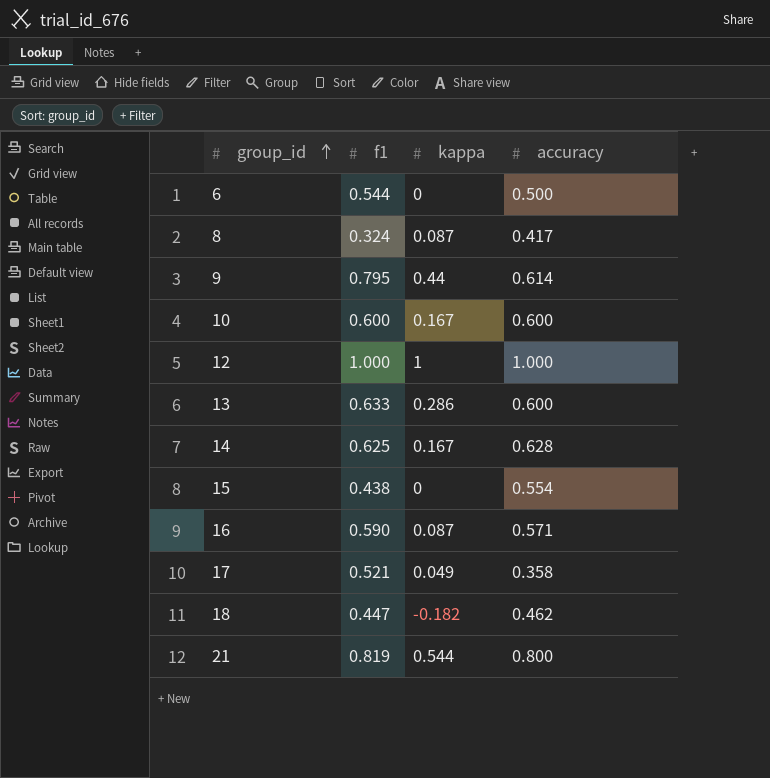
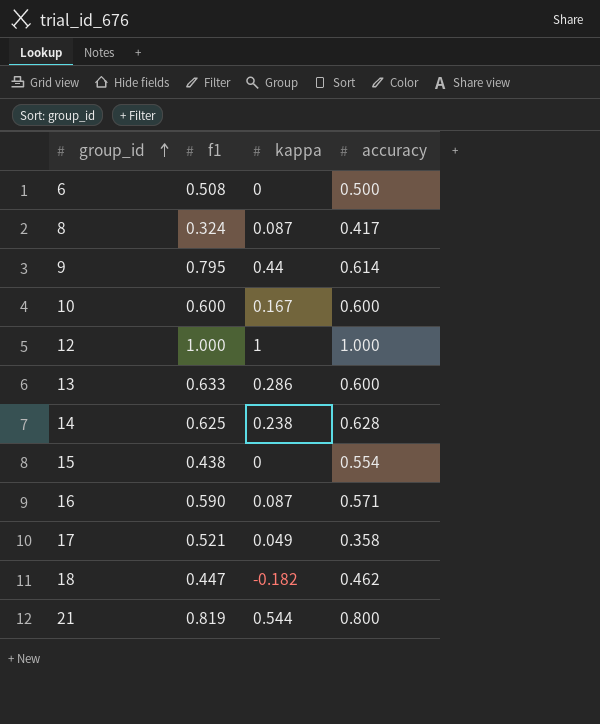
6 | f1: 0.544 -> 0.508
14 | kappa: 0.167 -> 0.238

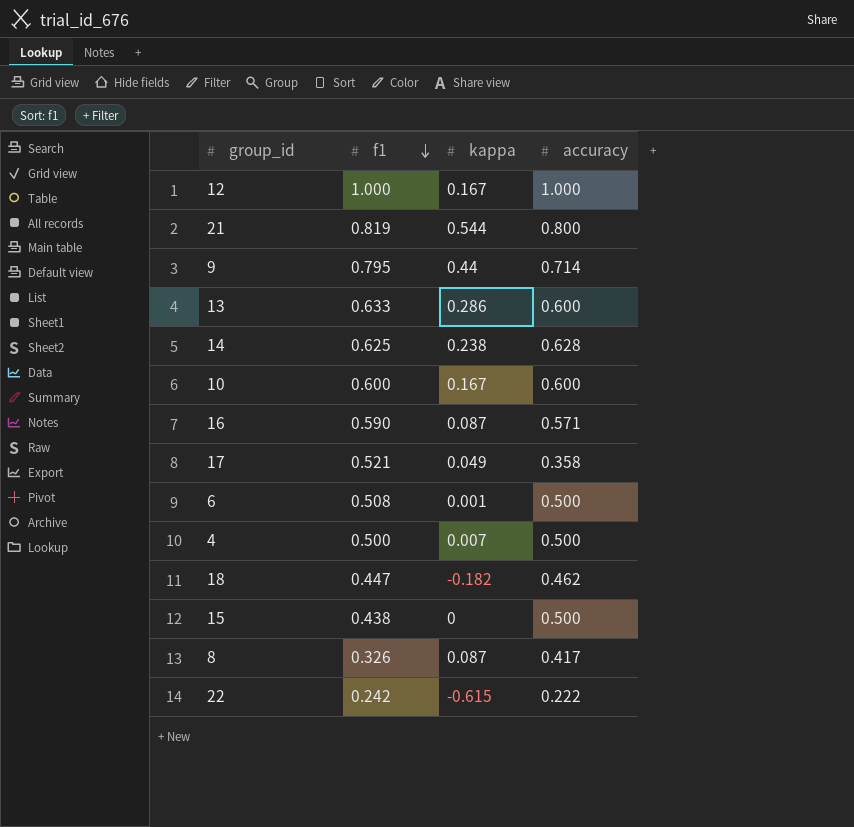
row order: group_id ascending -> f1 descending
12 | kappa: 1 -> 0.167
9 | accuracy: 0.614 -> 0.714
6 | kappa: 0 -> 0.001
row 4: none -> 0.500 | 0.007 | 0.500
15 | accuracy: 0.554 -> 0.500
8 | f1: 0.324 -> 0.326
row 22: none -> 0.242 | -0.615 | 0.222

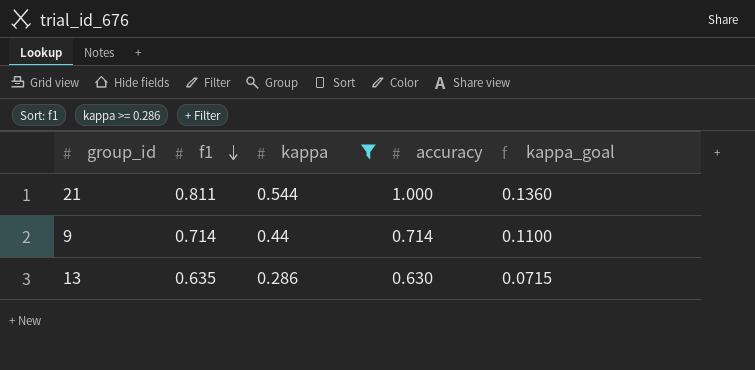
filter: none -> kappa >= 0.286
column kappa_goal | formula: none -> [kappa] * 0.25
21 | f1: 0.819 -> 0.811
21 | accuracy: 0.800 -> 1.000
9 | f1: 0.795 -> 0.714
13 | f1: 0.633 -> 0.635
13 | accuracy: 0.600 -> 0.630

